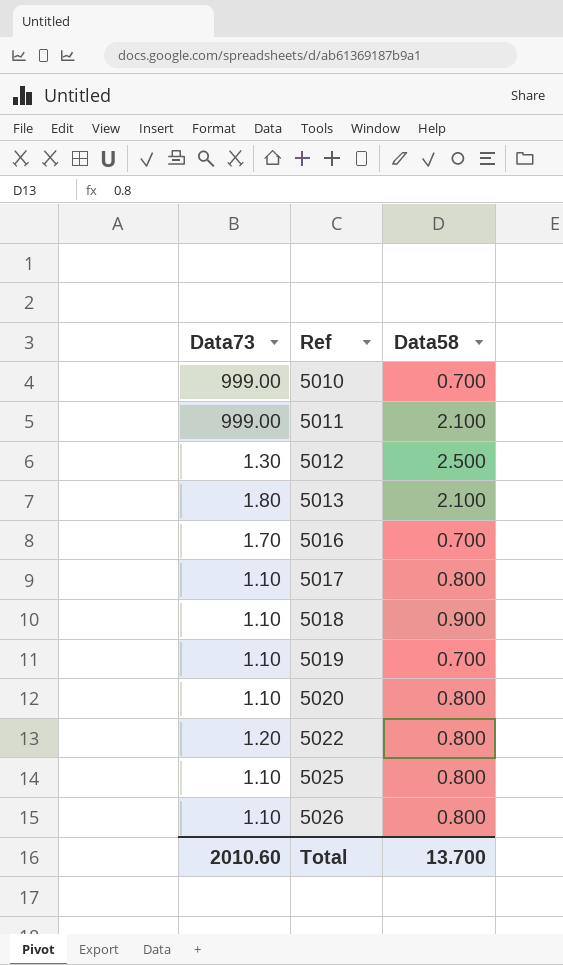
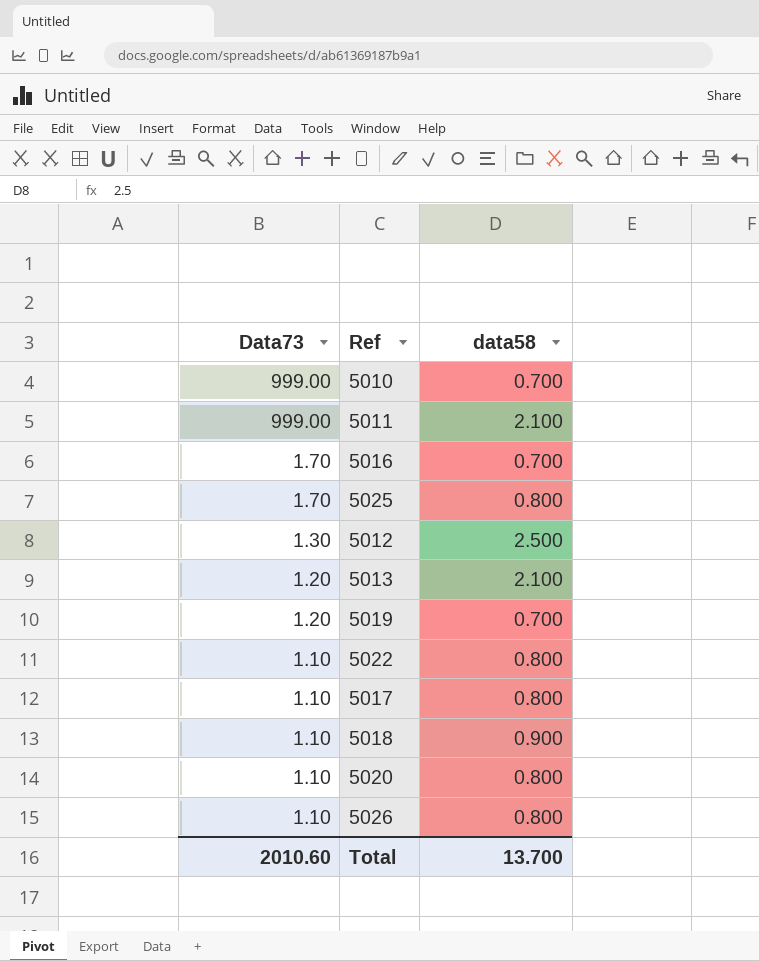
row order: Ref ascending -> Data73 descending
column name: Data58 -> data58
5025 | Data73: 1.10 -> 1.70
5013 | Data73: 1.80 -> 1.20
5019 | Data73: 1.10 -> 1.20
5022 | Data73: 1.20 -> 1.10

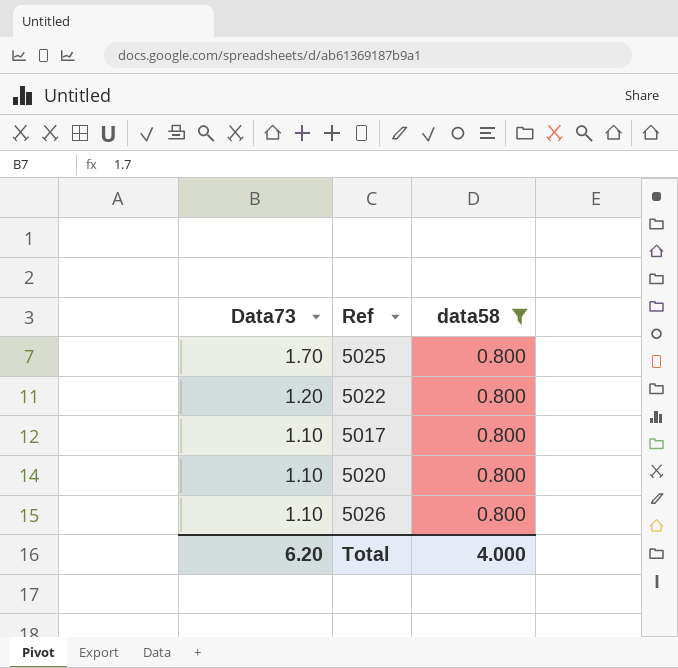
filter: none -> data58 = 0.800
5022 | Data73: 1.10 -> 1.20
Total | Data73: 2010.60 -> 6.20
Total | data58: 13.700 -> 4.000

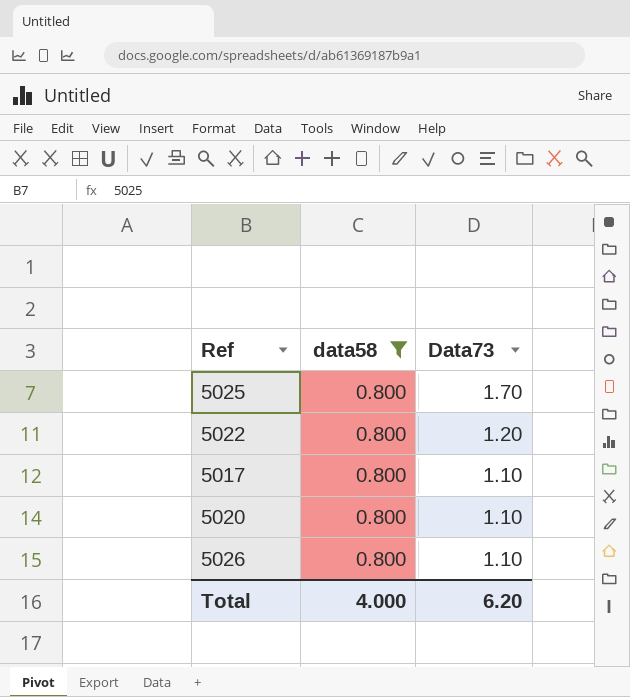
column Data73 | position: 1 -> 3

